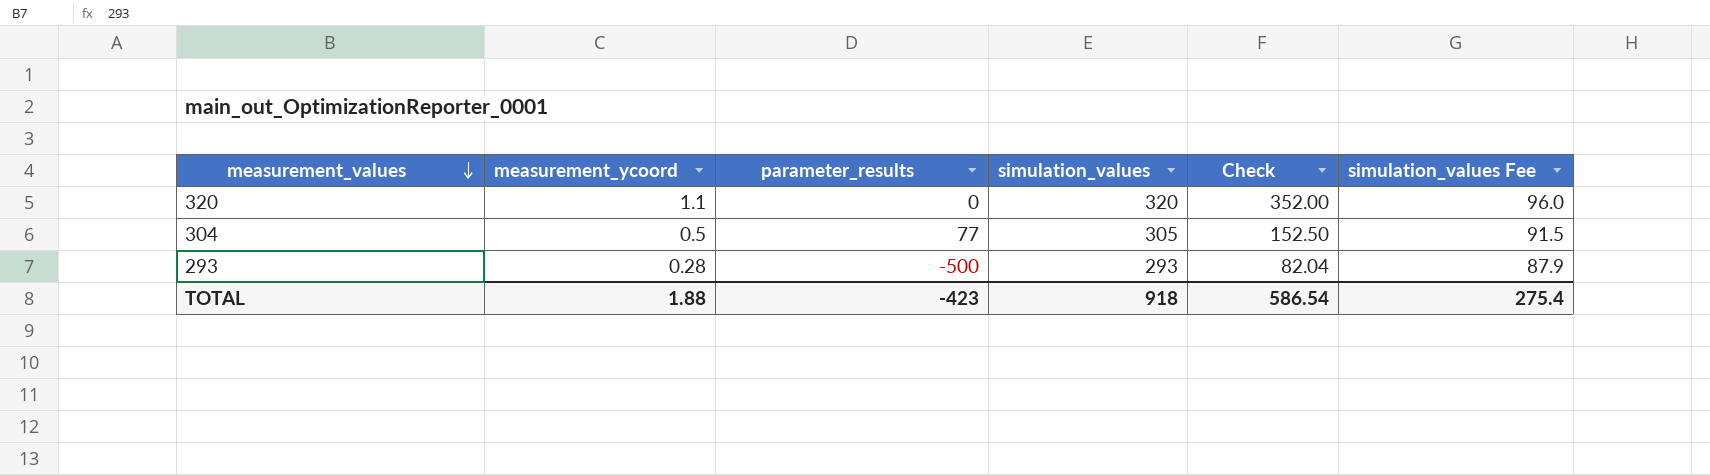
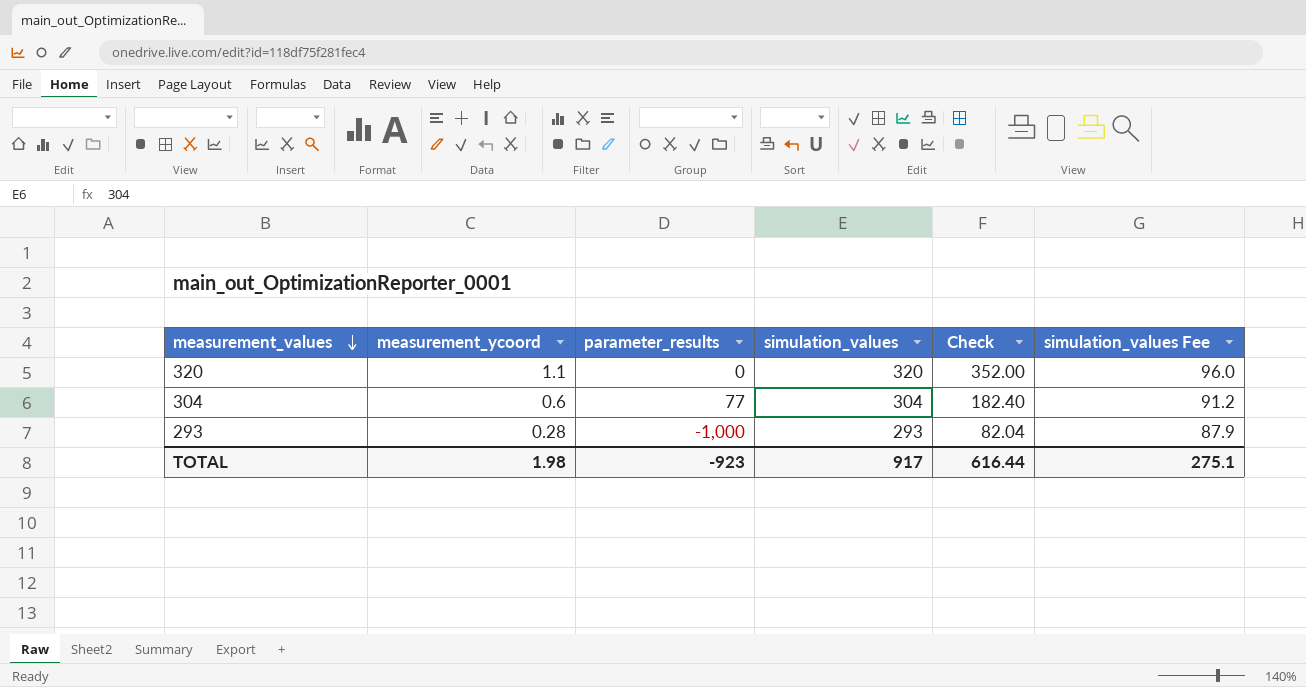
304 | measurement_ycoord: 0.5 -> 0.6
304 | simulation_values: 305 -> 304
304 | Check: 152.50 -> 182.40
304 | simulation_values Fee: 91.5 -> 91.2
293 | parameter_results: -500 -> -1,000
TOTAL | measurement_ycoord: 1.88 -> 1.98
TOTAL | parameter_results: -423 -> -923
TOTAL | simulation_values: 918 -> 917
TOTAL | Check: 586.54 -> 616.44
TOTAL | simulation_values Fee: 275.4 -> 275.1

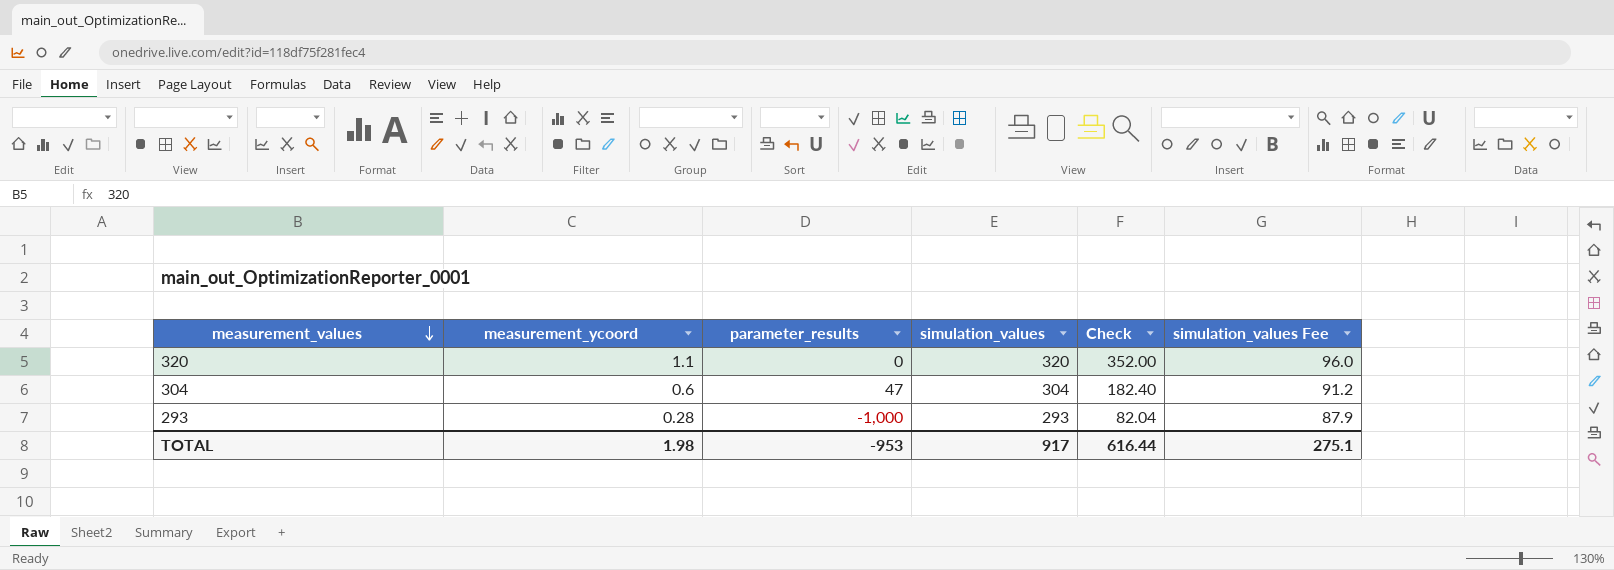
304 | parameter_results: 77 -> 47
TOTAL | parameter_results: -923 -> -953

